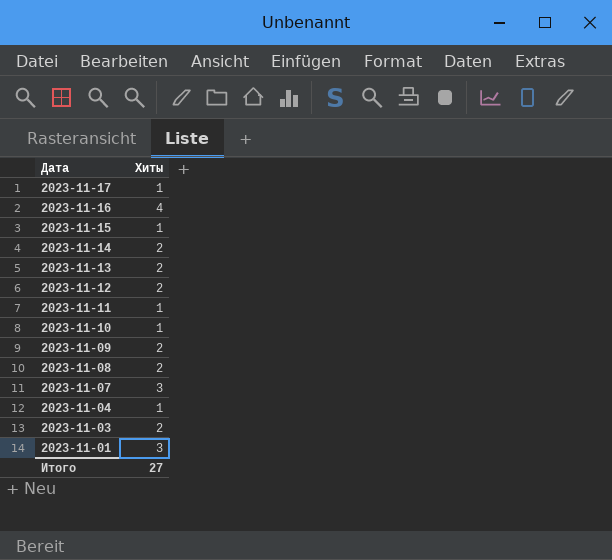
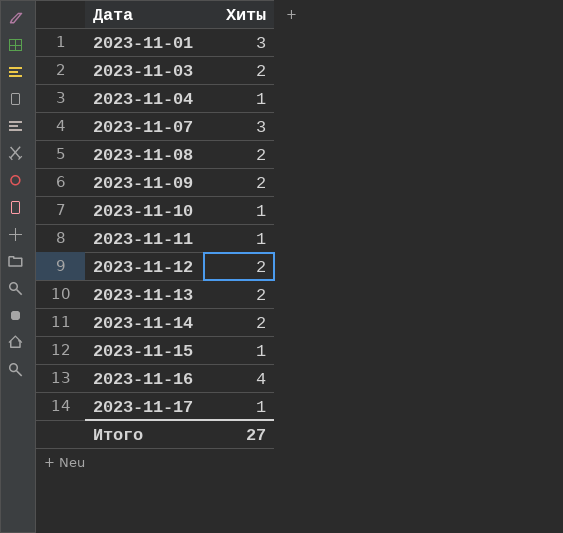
row order: Дата descending -> Дата ascending

